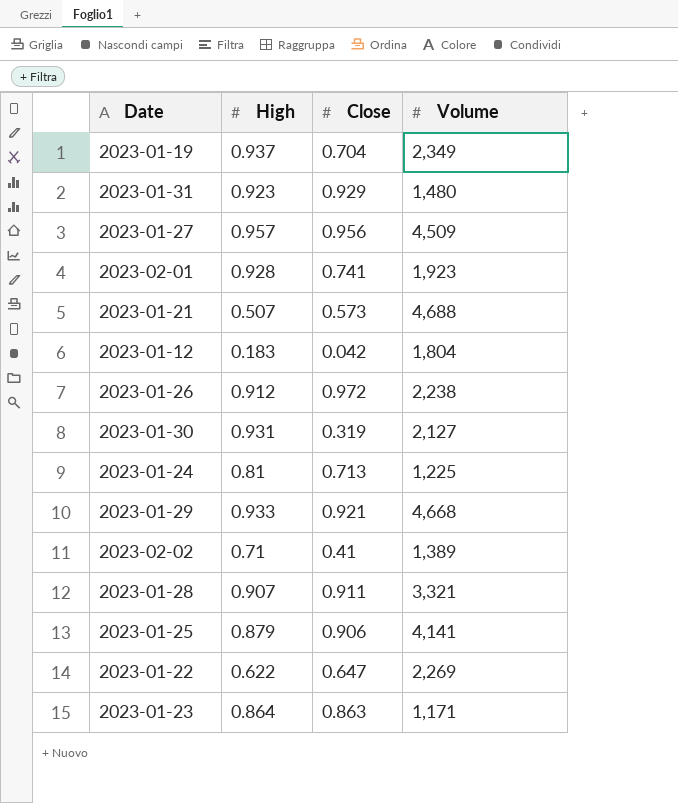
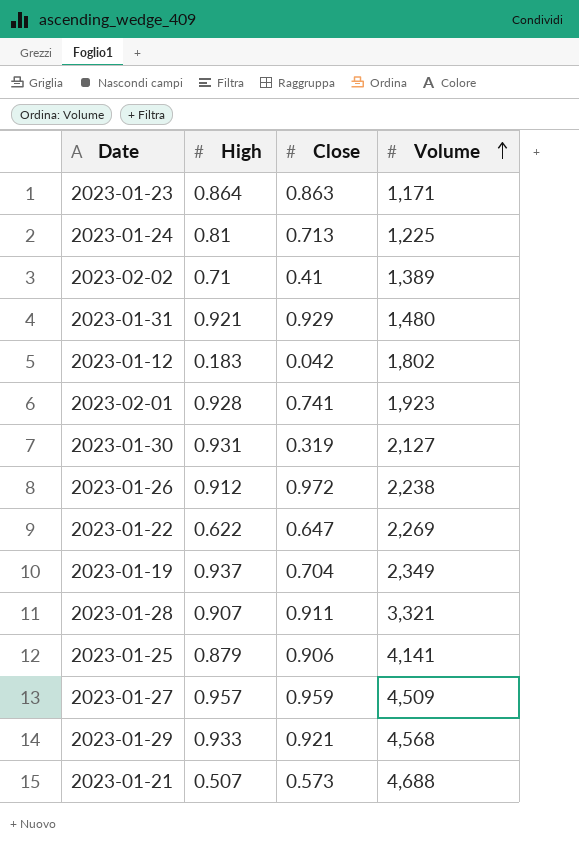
row order: none -> Volume ascending
2023-01-31 | High: 0.923 -> 0.921
2023-01-12 | Volume: 1,804 -> 1,802
2023-01-27 | Close: 0.956 -> 0.959
2023-01-29 | Volume: 4,668 -> 4,568

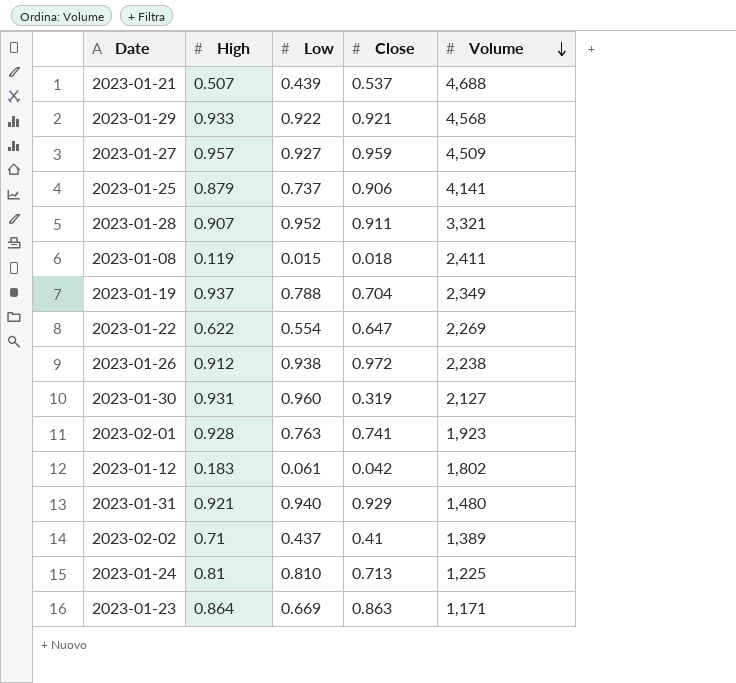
row order: Volume ascending -> Volume descending
column Low | position: none -> 3
2023-01-21 | Close: 0.573 -> 0.537
row 2023-01-08: none -> 0.119 | 0.015 | 0.018 | 2,411

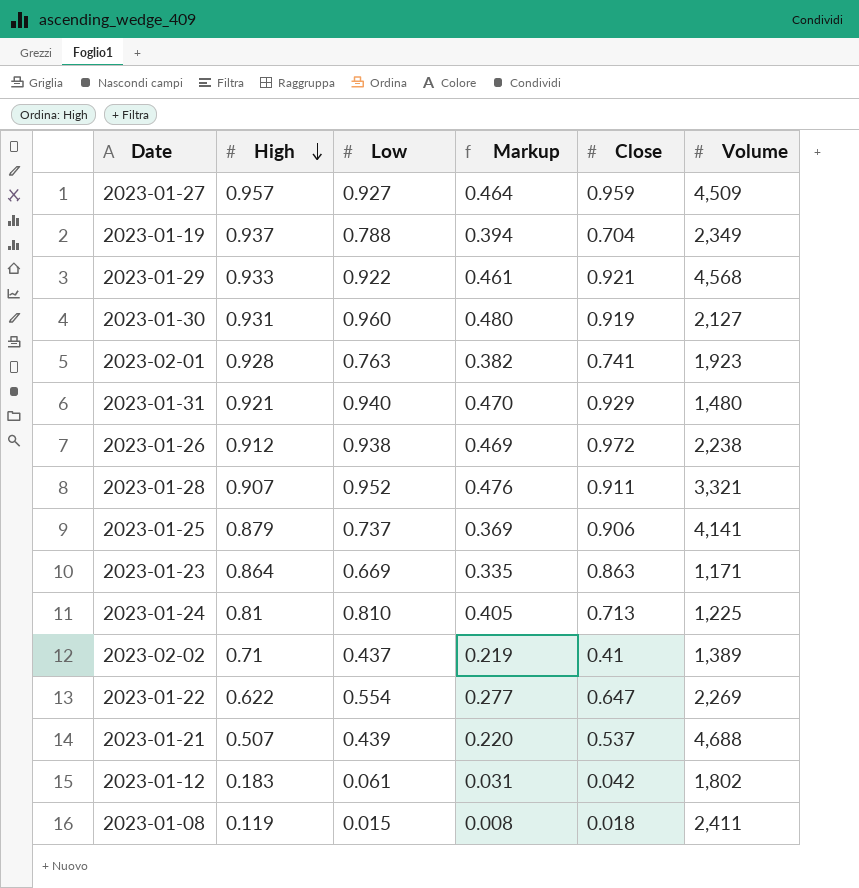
row order: Volume descending -> High descending
column Markup | formula: none -> [Low] * 0.5
2023-01-30 | Close: 0.319 -> 0.919

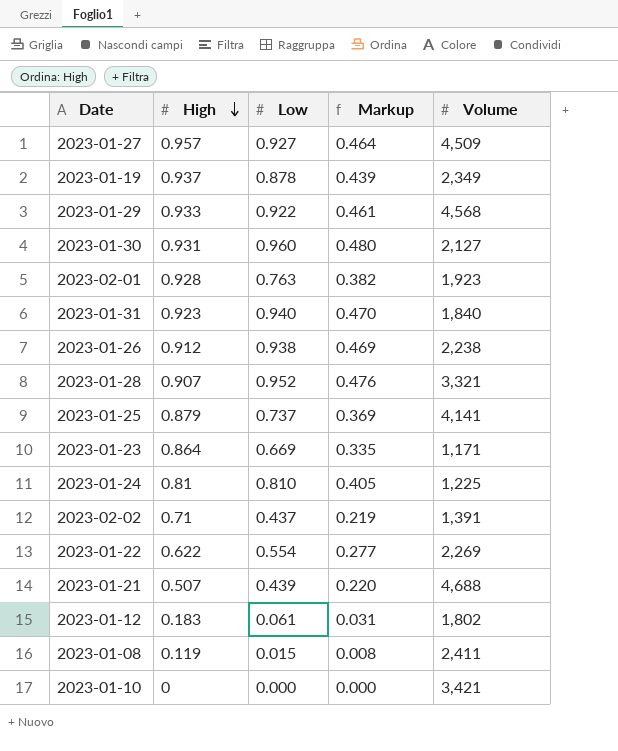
column Close | position: 5 -> none
2023-01-19 | Low: 0.788 -> 0.878
2023-01-19 | Markup: 0.394 -> 0.439
2023-01-31 | High: 0.921 -> 0.923
2023-01-31 | Volume: 1,480 -> 1,840
2023-02-02 | Volume: 1,389 -> 1,391
row 2023-01-10: none -> 0 | 0.000 | 0.000 | 3,421

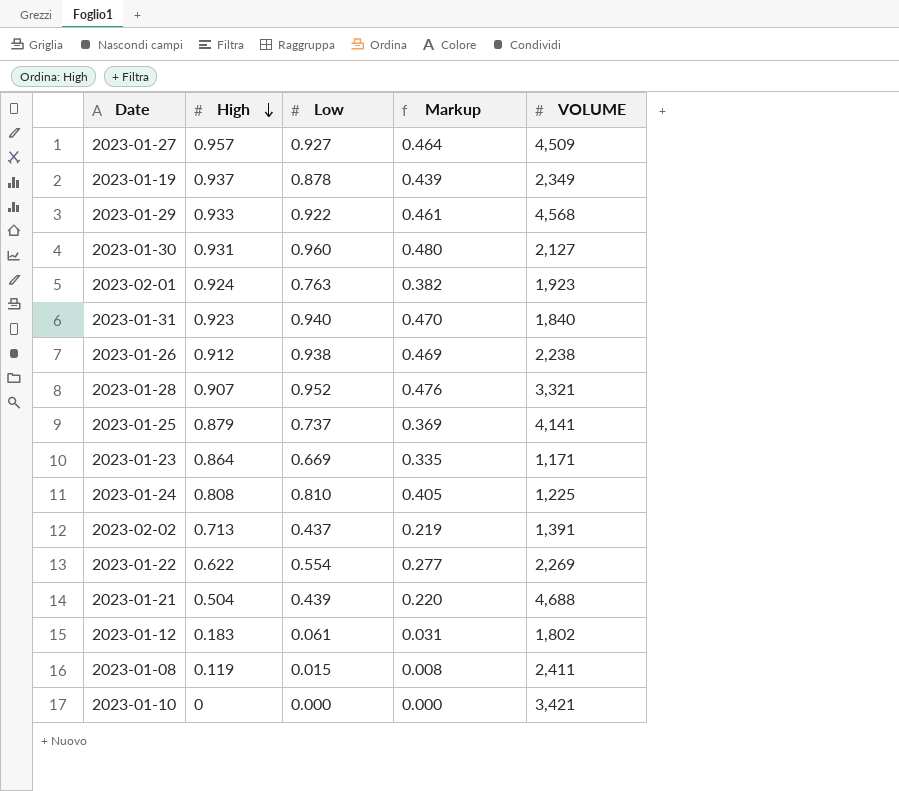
column name: Volume -> VOLUME
2023-02-01 | High: 0.928 -> 0.924
2023-01-24 | High: 0.81 -> 0.808
2023-02-02 | High: 0.71 -> 0.713
2023-01-21 | High: 0.507 -> 0.504

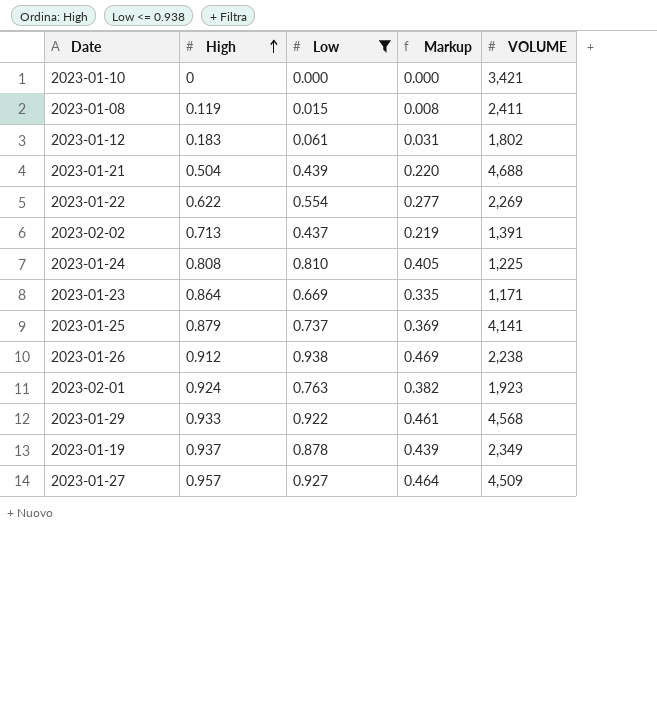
filter: none -> Low <= 0.938
row order: High descending -> High ascending

